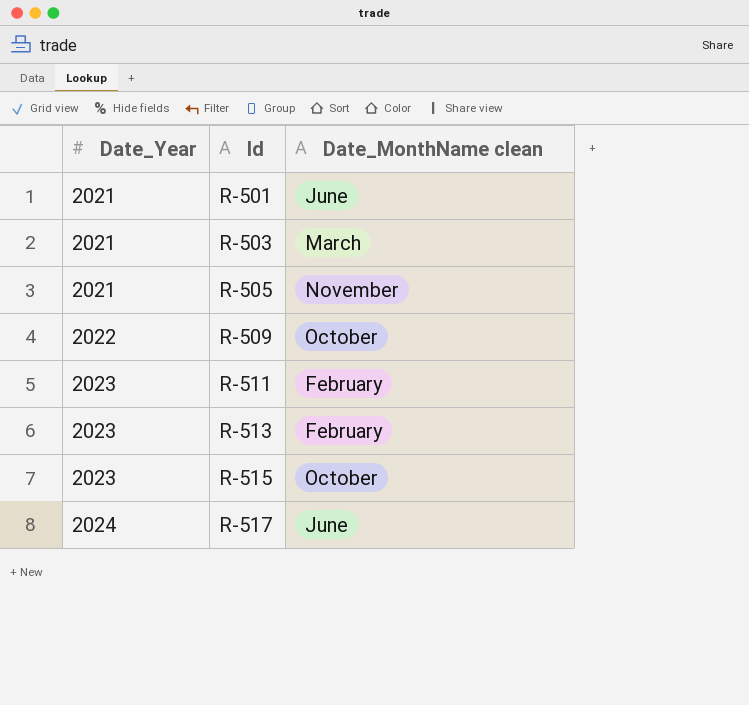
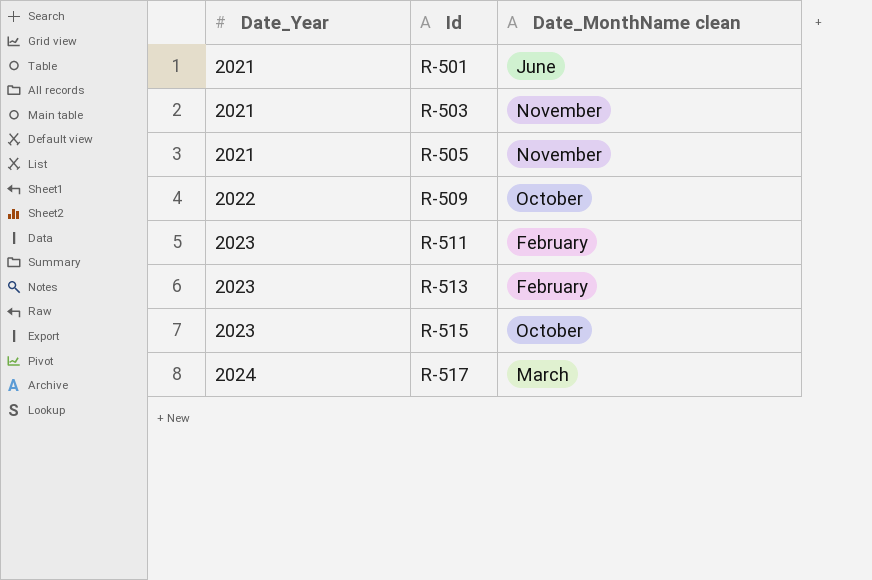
R-503 | Date_MonthName clean: March -> November
R-517 | Date_MonthName clean: June -> March

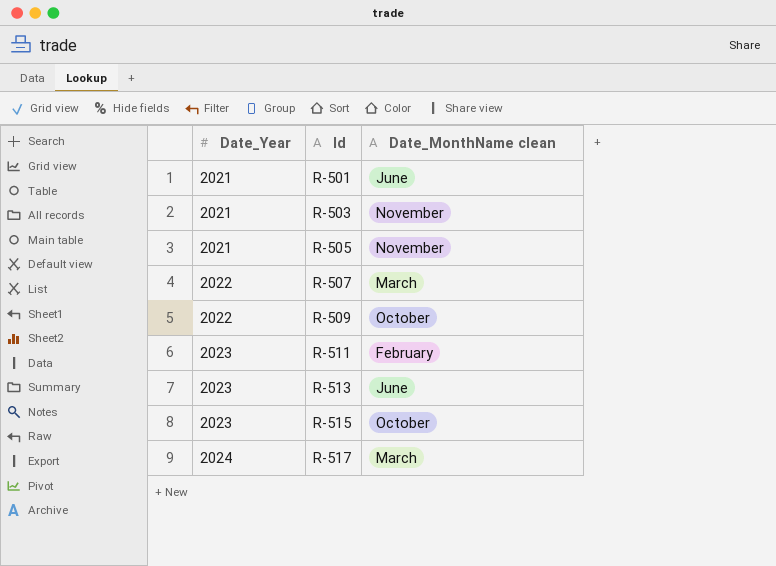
row R-507: none -> 2022 | March
R-513 | Date_MonthName clean: February -> June

